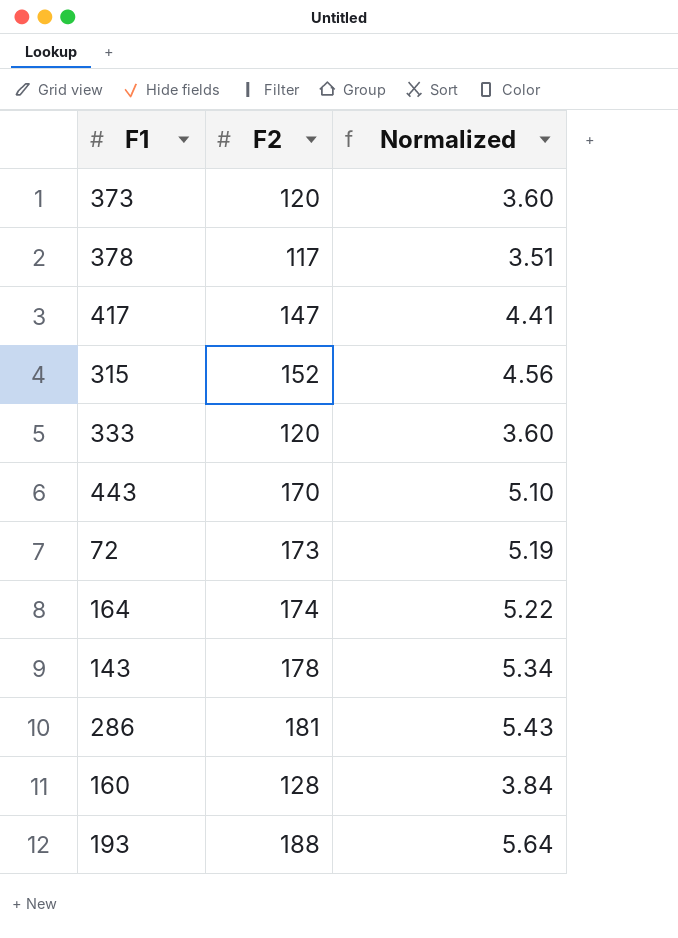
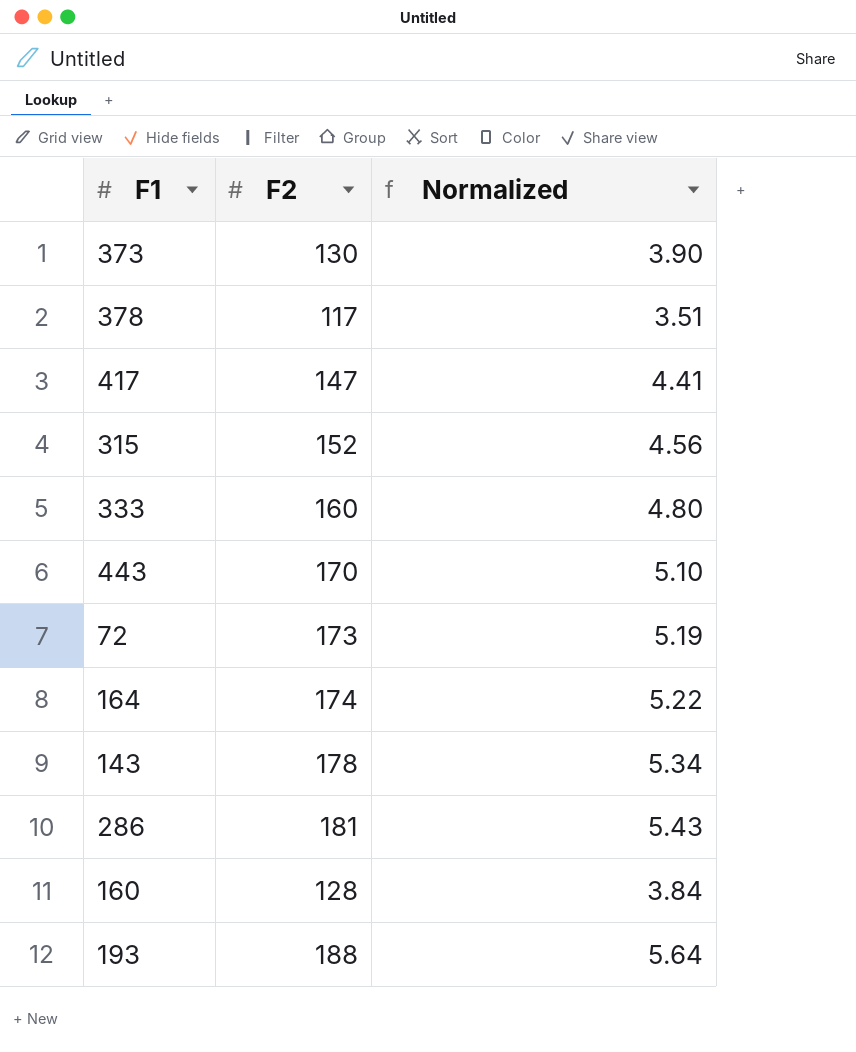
373 | F2: 120 -> 130
373 | Normalized: 3.60 -> 3.90
333 | F2: 120 -> 160
333 | Normalized: 3.60 -> 4.80

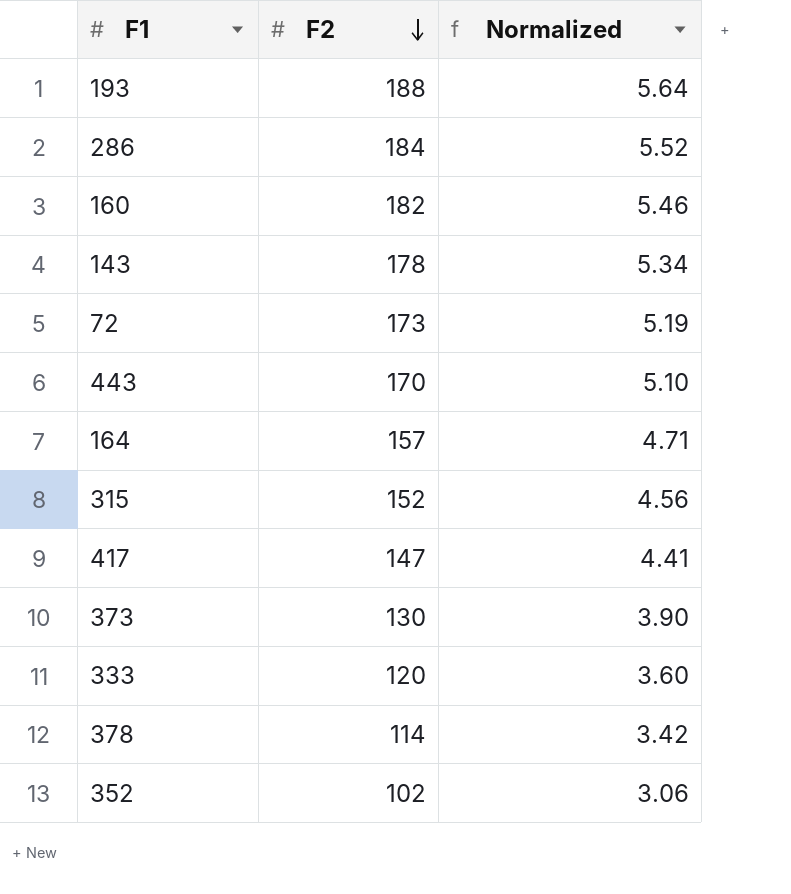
row order: none -> F2 descending
286 | F2: 181 -> 184
286 | Normalized: 5.43 -> 5.52
160 | F2: 128 -> 182
160 | Normalized: 3.84 -> 5.46
164 | F2: 174 -> 157
164 | Normalized: 5.22 -> 4.71
333 | F2: 160 -> 120
333 | Normalized: 4.80 -> 3.60
378 | F2: 117 -> 114
378 | Normalized: 3.51 -> 3.42
row 352: none -> 102 | 3.06

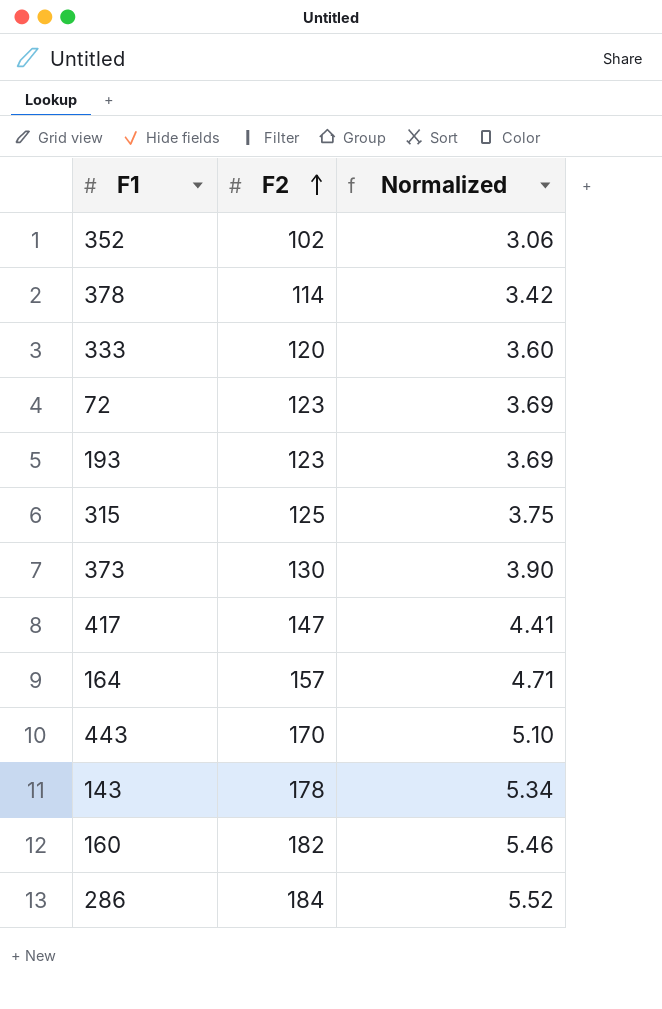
row order: F2 descending -> F2 ascending
72 | F2: 173 -> 123
72 | Normalized: 5.19 -> 3.69
193 | F2: 188 -> 123
193 | Normalized: 5.64 -> 3.69
315 | F2: 152 -> 125
315 | Normalized: 4.56 -> 3.75

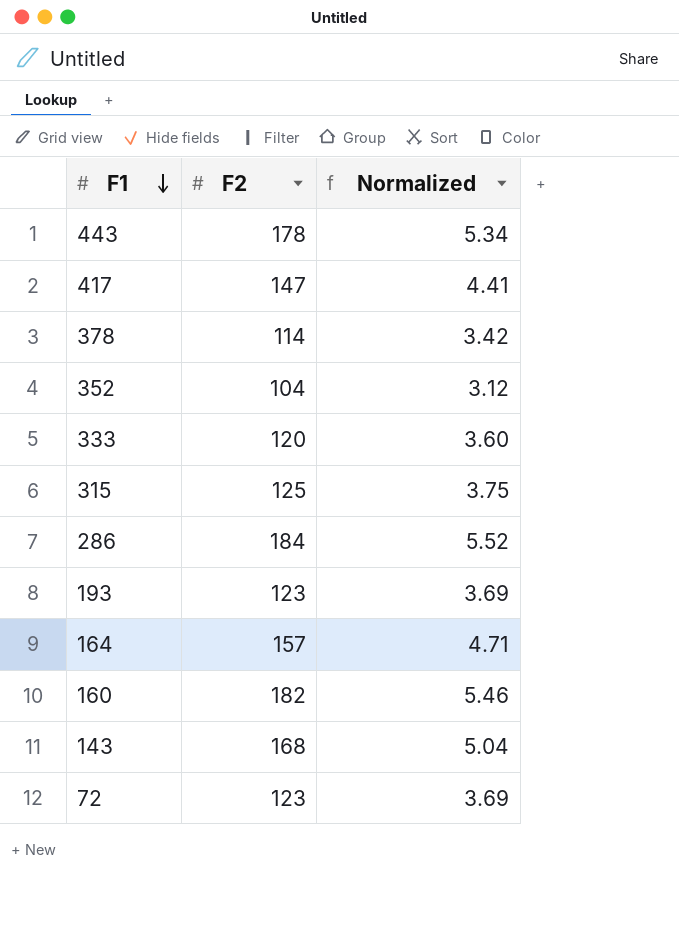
row order: F2 ascending -> F1 descending
row 373: 130 | 3.90 -> none
443 | F2: 170 -> 178
443 | Normalized: 5.10 -> 5.34
352 | F2: 102 -> 104
352 | Normalized: 3.06 -> 3.12
143 | F2: 178 -> 168
143 | Normalized: 5.34 -> 5.04

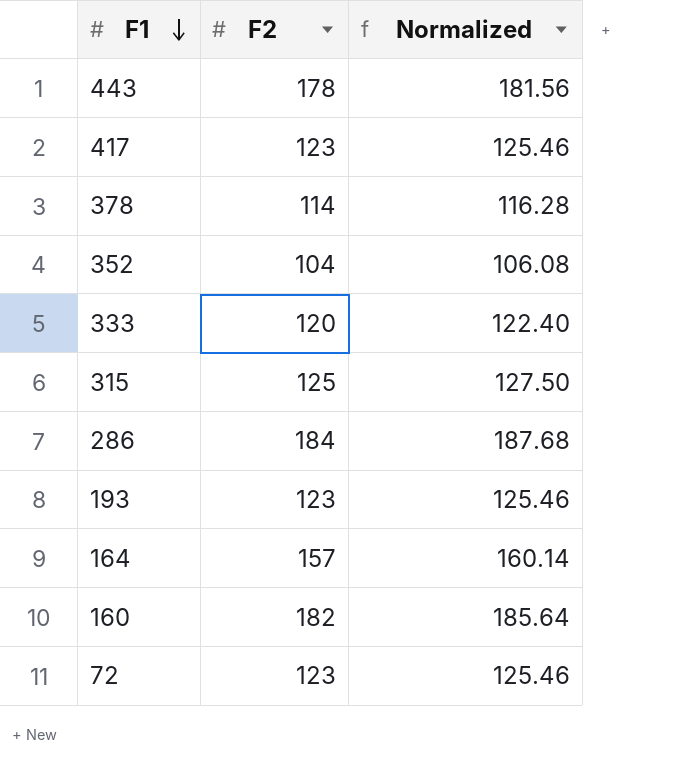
column Normalized | formula: [F2] * 0.03 -> [F2] * 1.02
row 143: 168 | 5.04 -> none
417 | F2: 147 -> 123

